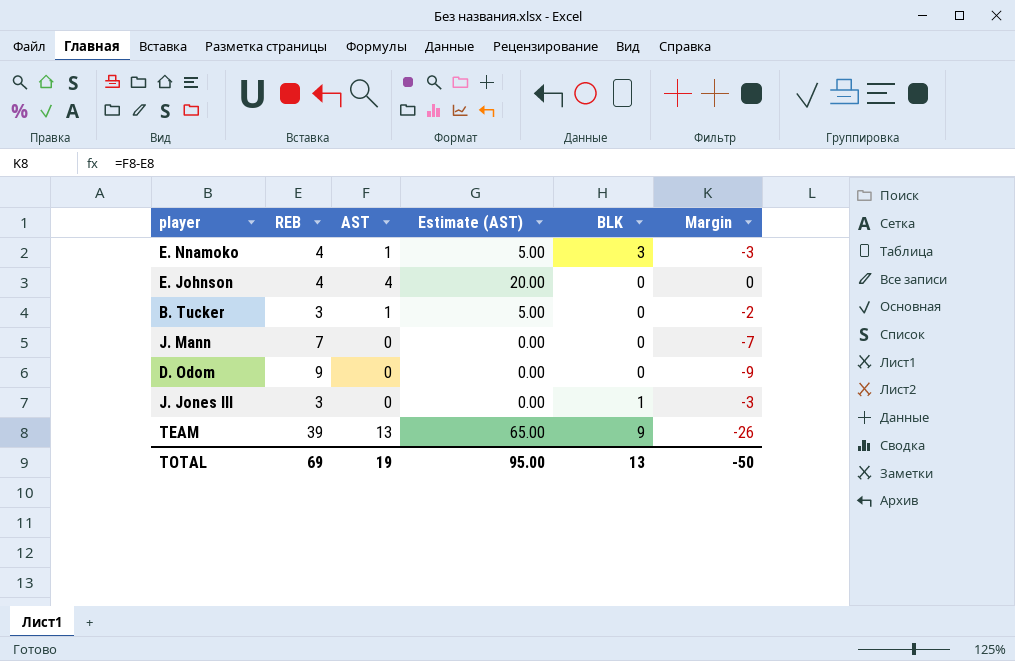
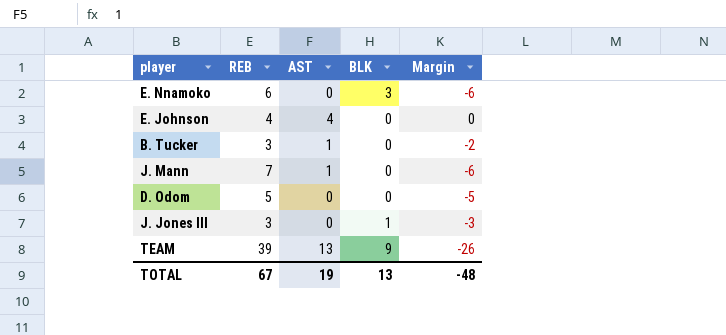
column Estimate (AST) | formula: [AST] * 5 -> none
E. Nnamoko | REB: 4 -> 6
E. Nnamoko | AST: 1 -> 0
E. Nnamoko | Margin: -3 -> -6
J. Mann | AST: 0 -> 1
J. Mann | Margin: -7 -> -6
D. Odom | REB: 9 -> 5
D. Odom | Margin: -9 -> -5
TOTAL | REB: 69 -> 67
TOTAL | Margin: -50 -> -48

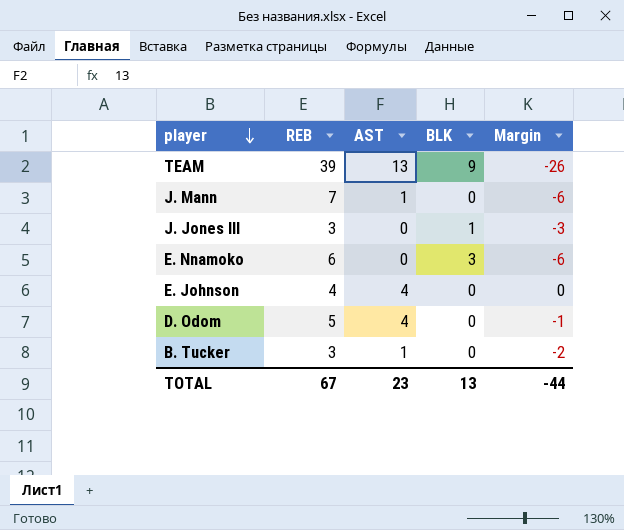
row order: none -> player descending
D. Odom | AST: 0 -> 4
D. Odom | Margin: -5 -> -1
TOTAL | AST: 19 -> 23
TOTAL | Margin: -48 -> -44

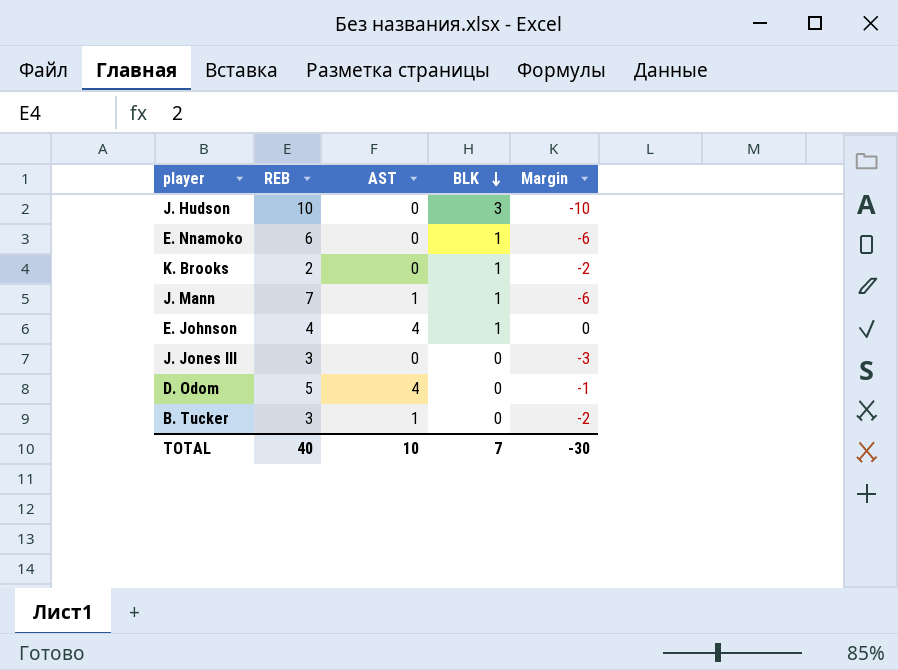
row order: player descending -> BLK descending
row TEAM: 39 | 13 | 9 | -26 -> none
row J. Hudson: none -> 10 | 0 | 3 | -10
E. Nnamoko | BLK: 3 -> 1
row K. Brooks: none -> 2 | 0 | 1 | -2
J. Mann | BLK: 0 -> 1
E. Johnson | BLK: 0 -> 1
J. Jones III | BLK: 1 -> 0
TOTAL | REB: 67 -> 40
TOTAL | AST: 23 -> 10
TOTAL | BLK: 13 -> 7
TOTAL | Margin: -44 -> -30

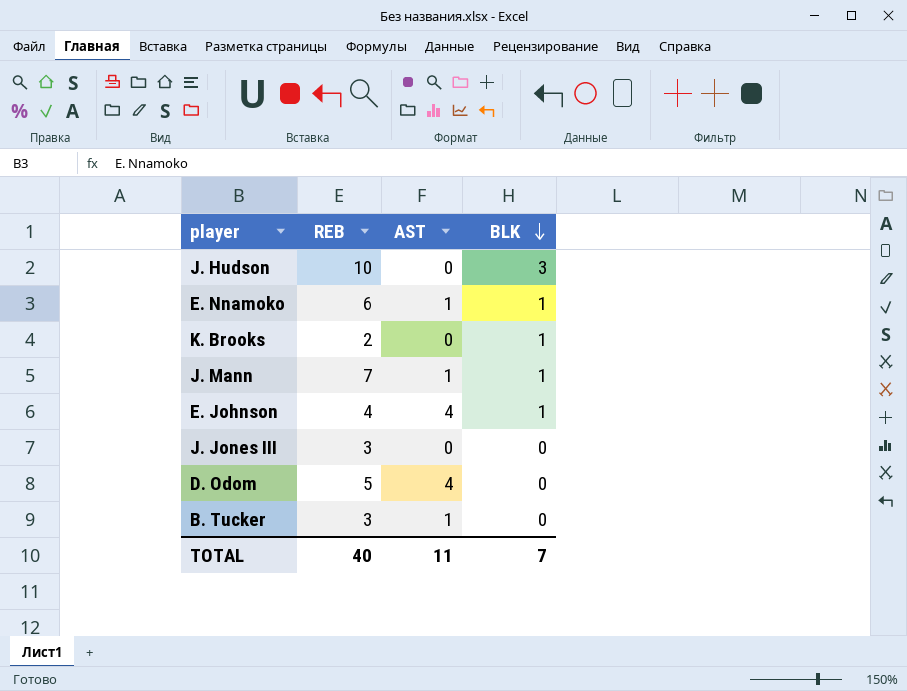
column Margin | formula: [AST] - [REB] -> none
E. Nnamoko | AST: 0 -> 1
TOTAL | AST: 10 -> 11

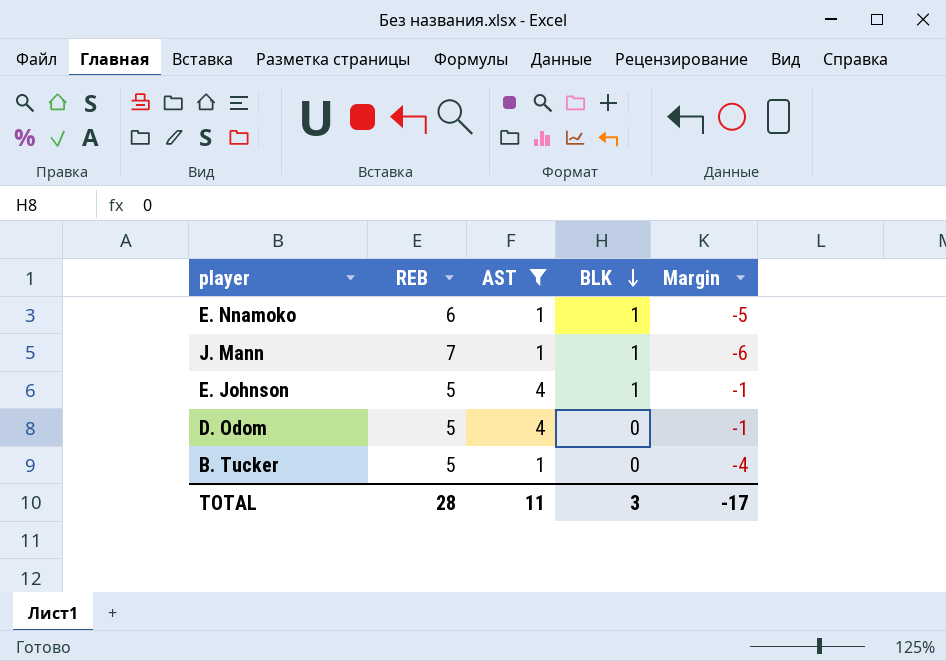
filter: none -> AST != 0
column Margin | formula: none -> [AST] - [REB]
E. Johnson | REB: 4 -> 5
B. Tucker | REB: 3 -> 5
TOTAL | REB: 40 -> 28
TOTAL | BLK: 7 -> 3

